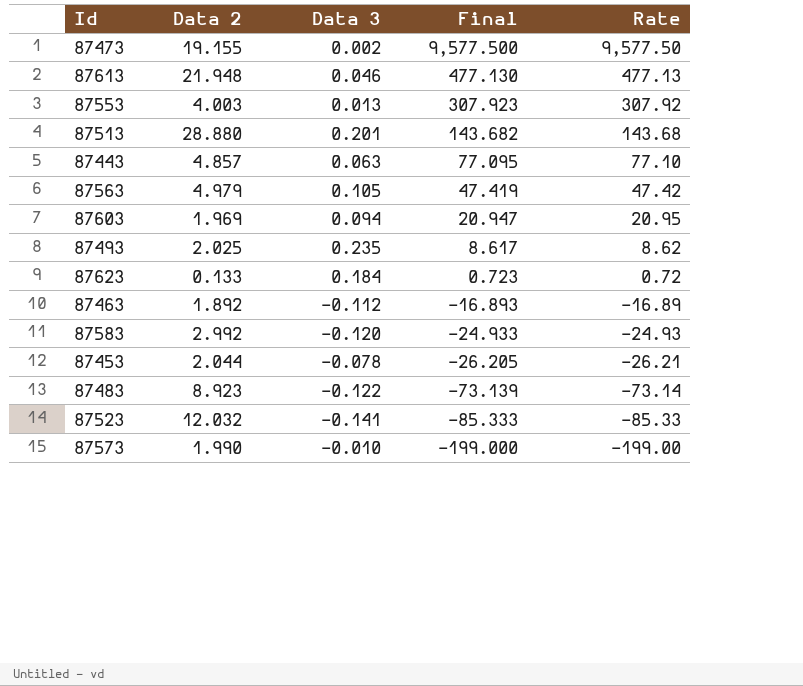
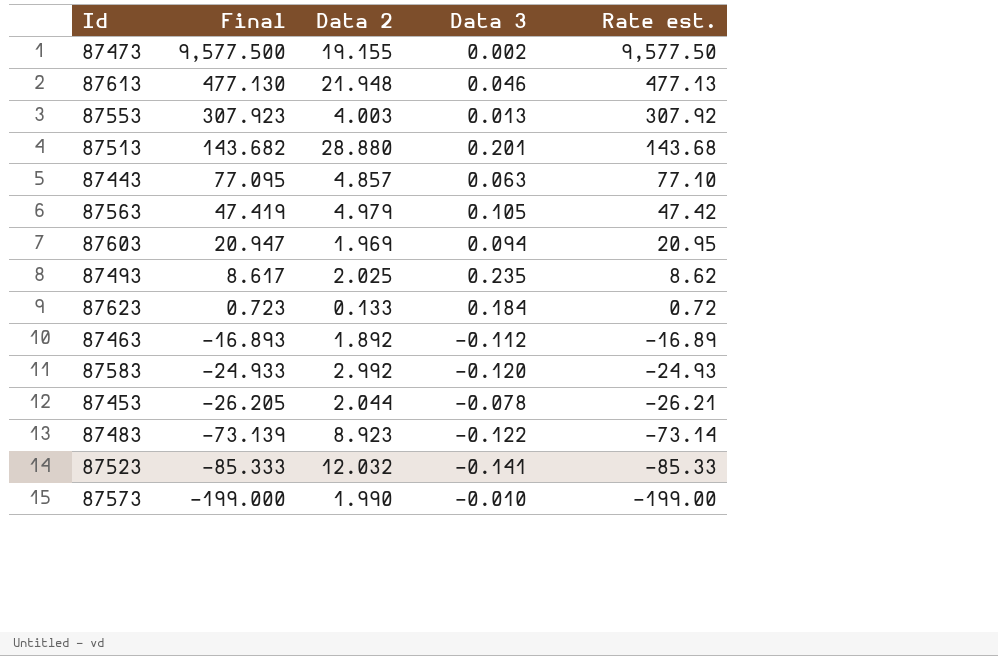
column Final | position: 4 -> 2
column name: Rate -> Rate est.

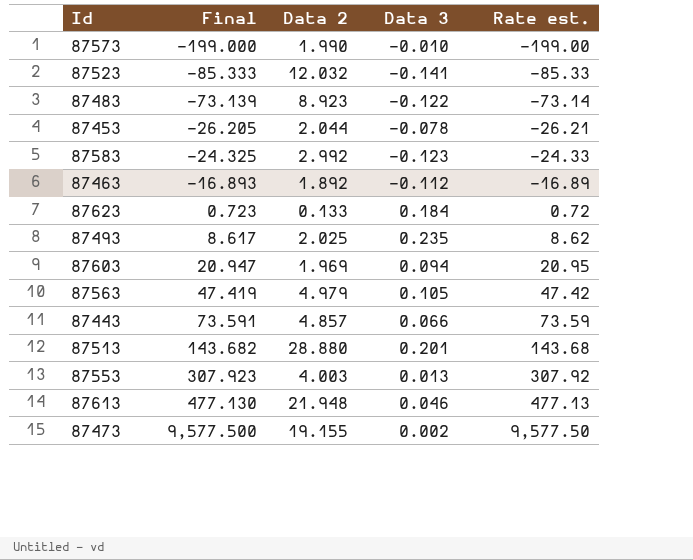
row order: Final descending -> Final ascending
87583 | Final: -24.933 -> -24.325
87583 | Data 3: -0.120 -> -0.123
87583 | Rate est.: -24.93 -> -24.33
87443 | Final: 77.095 -> 73.591
87443 | Data 3: 0.063 -> 0.066
87443 | Rate est.: 77.10 -> 73.59

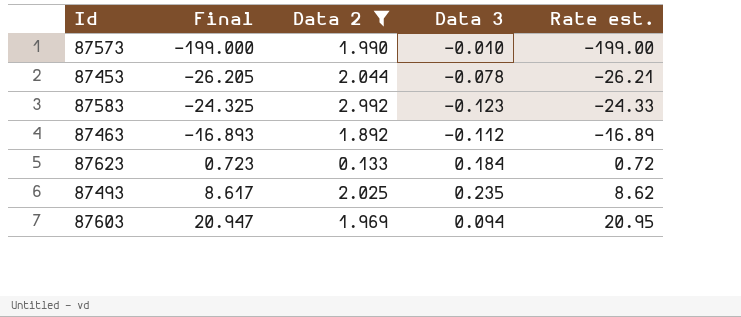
filter: none -> Data 2 <= 2.992

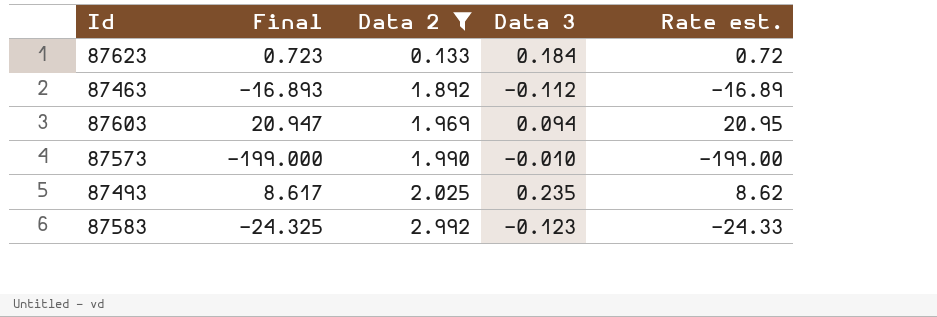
row order: Final ascending -> Data 2 ascending
row 87453: -26.205 | 2.044 | -0.078 | -26.21 -> none

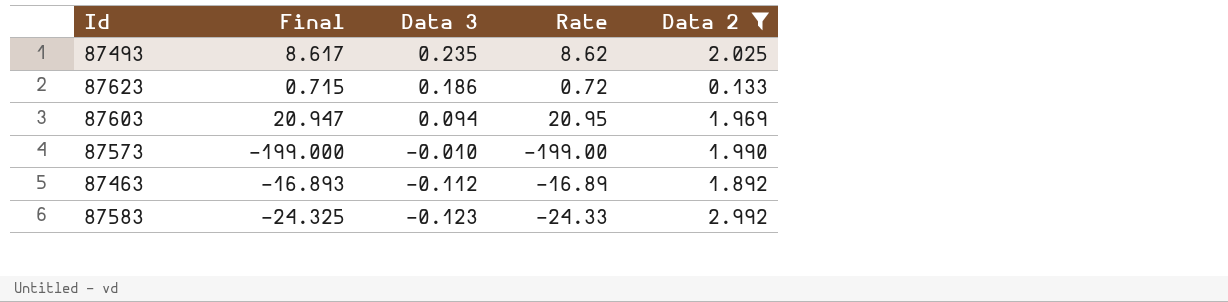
row order: Data 2 ascending -> Data 3 descending
column name: Rate est. -> Rate
column Data 2 | position: 3 -> 5
87623 | Final: 0.723 -> 0.715
87623 | Data 3: 0.184 -> 0.186

